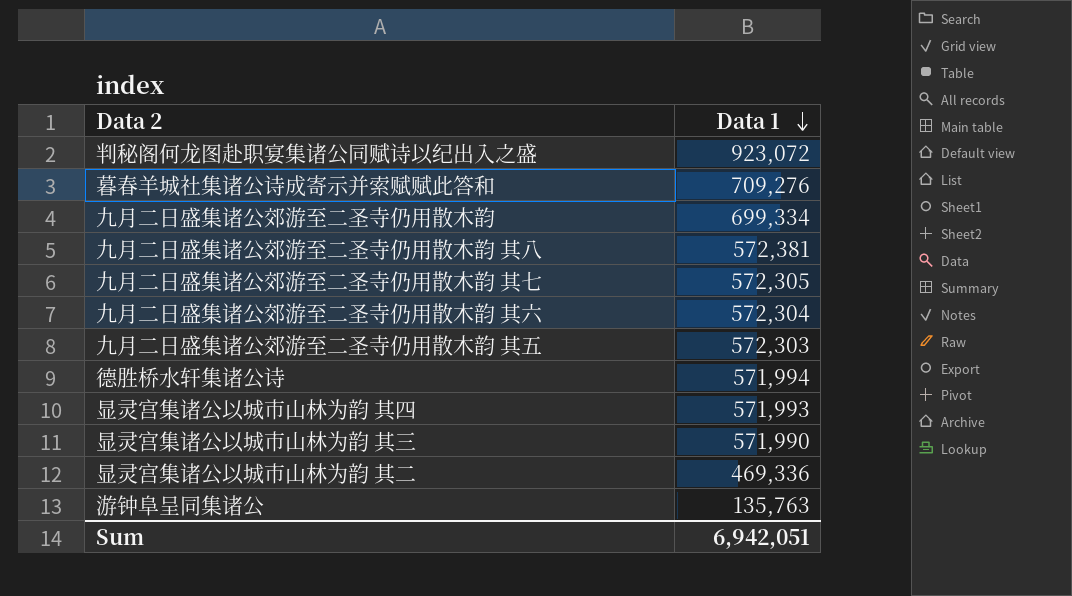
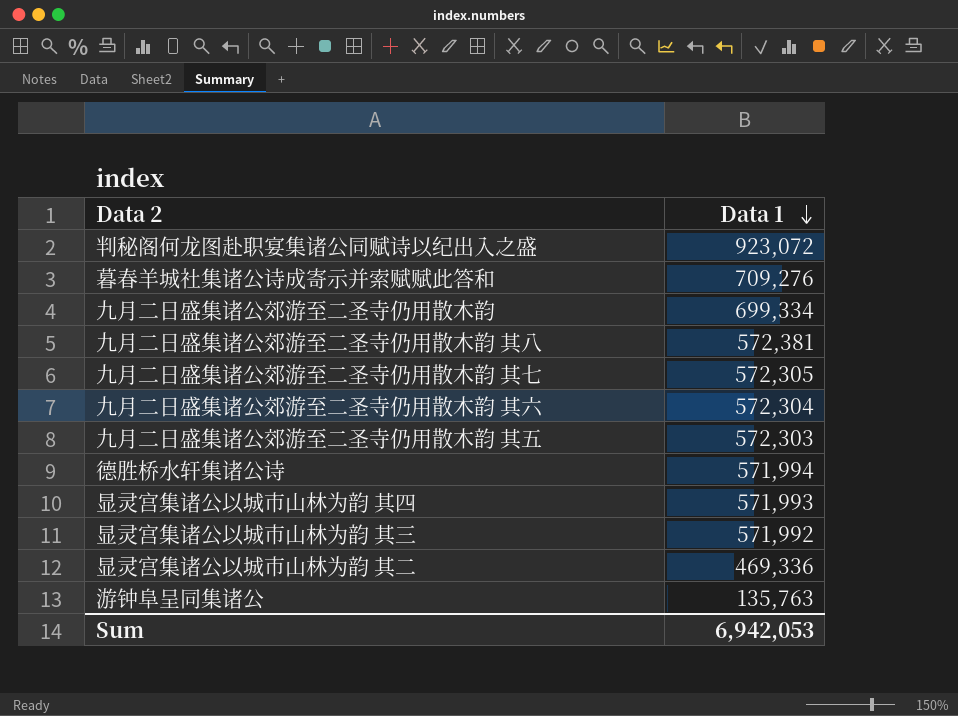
显灵宫集诸公以城市山林为韵 其三 | Data 1: 571,990 -> 571,992
Sum | Data 1: 6,942,051 -> 6,942,053

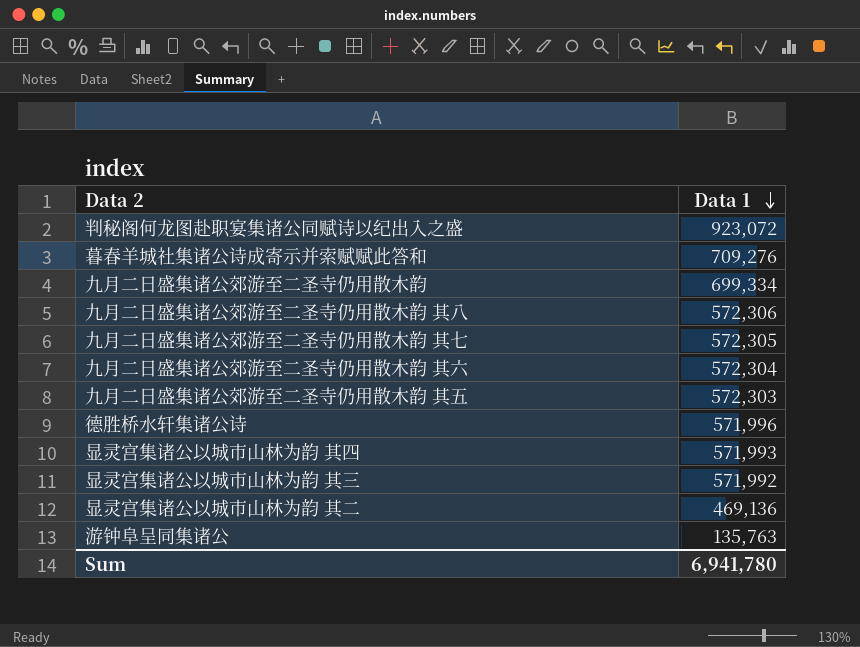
九月二日盛集诸公郊游至二圣寺仍用散木韵 其八 | Data 1: 572,381 -> 572,306
德胜桥水轩集诸公诗 | Data 1: 571,994 -> 571,996
显灵宫集诸公以城市山林为韵 其二 | Data 1: 469,336 -> 469,136
Sum | Data 1: 6,942,053 -> 6,941,780

